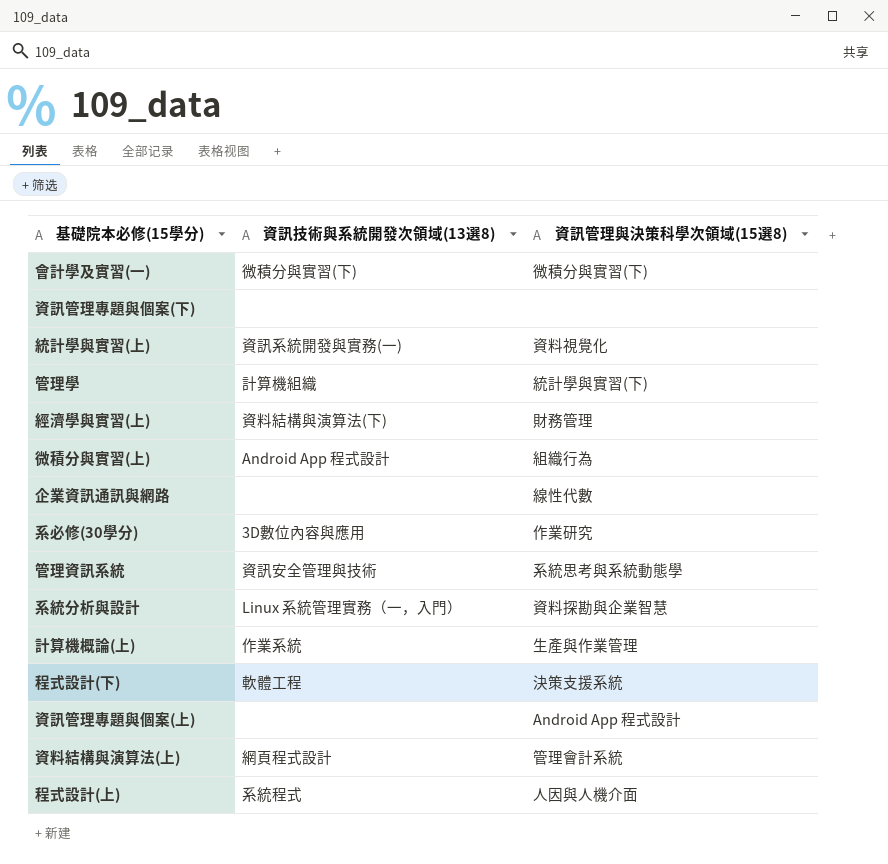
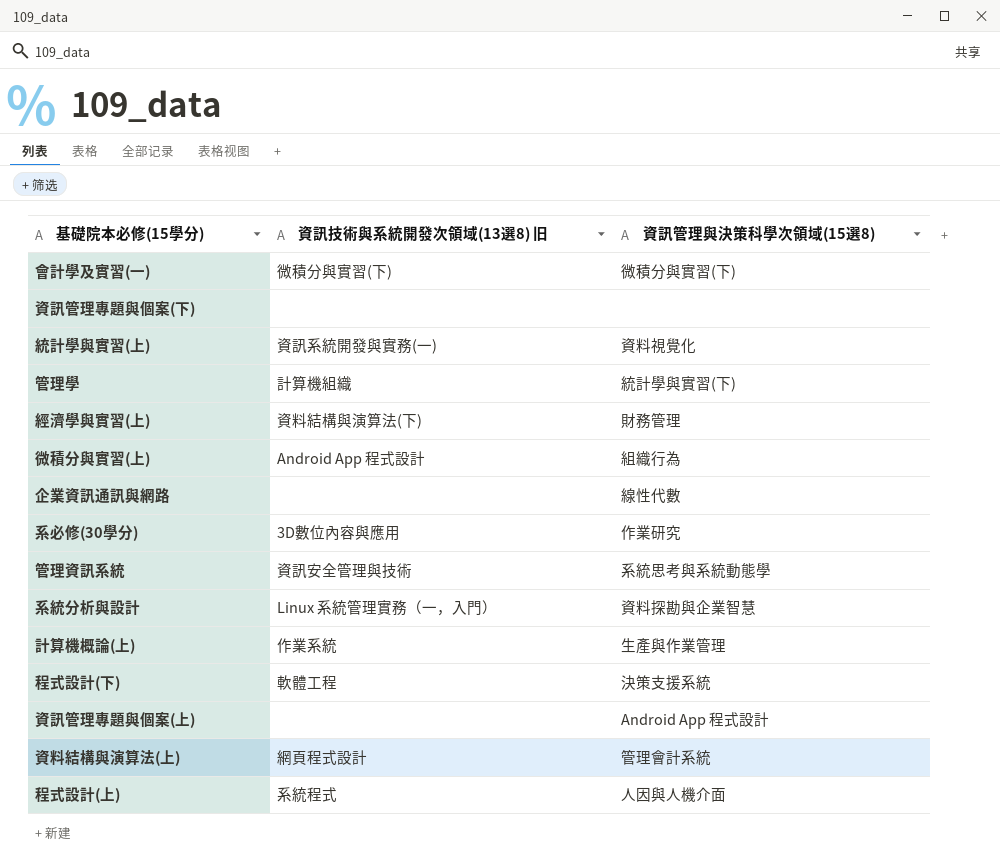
column name: 資訊技術與系統開發次領域(13選8) -> 資訊技術與系統開發次領域(13選8) 旧

